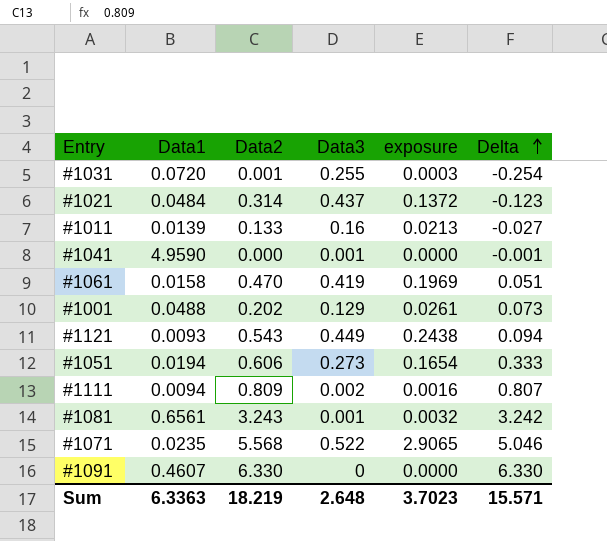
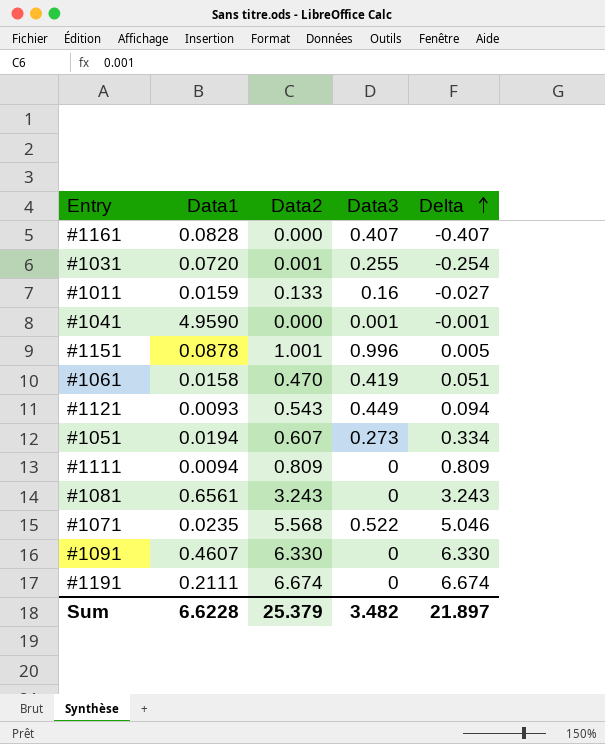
column exposure | formula: [Data2] * [Data3] -> none
row #1021: 0.0484 | 0.314 | 0.437 | 0.1372 | -0.123 -> none
row #1001: 0.0488 | 0.202 | 0.129 | 0.0261 | 0.073 -> none
row #1161: none -> 0.0828 | 0.000 | 0.407 | -0.407
#1011 | Data1: 0.0139 -> 0.0159
row #1151: none -> 0.0878 | 1.001 | 0.996 | 0.005
#1051 | Data2: 0.606 -> 0.607
#1051 | Delta: 0.333 -> 0.334
#1111 | Data3: 0.002 -> 0
#1111 | Delta: 0.807 -> 0.809
#1081 | Data3: 0.001 -> 0
#1081 | Delta: 3.242 -> 3.243
row #1191: none -> 0.2111 | 6.674 | 0 | 6.674
Sum | Data1: 6.3363 -> 6.6228
Sum | Data2: 18.219 -> 25.379
Sum | Data3: 2.648 -> 3.482
Sum | Delta: 15.571 -> 21.897

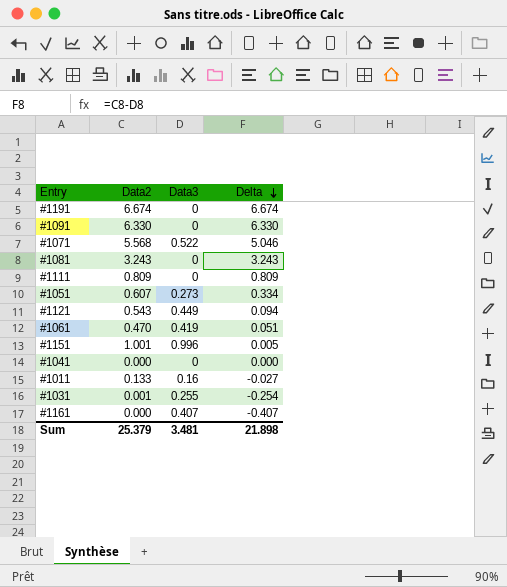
row order: Delta ascending -> Delta descending
column Data1 | position: 2 -> none
#1041 | Data3: 0.001 -> 0
#1041 | Delta: -0.001 -> 0.000
Sum | Data3: 3.482 -> 3.481
Sum | Delta: 21.897 -> 21.898

